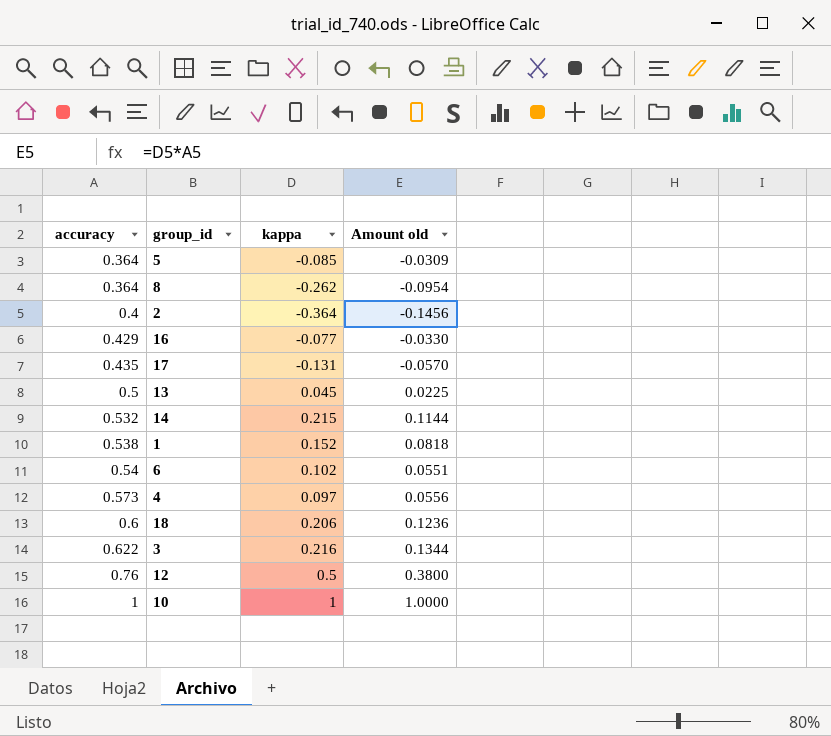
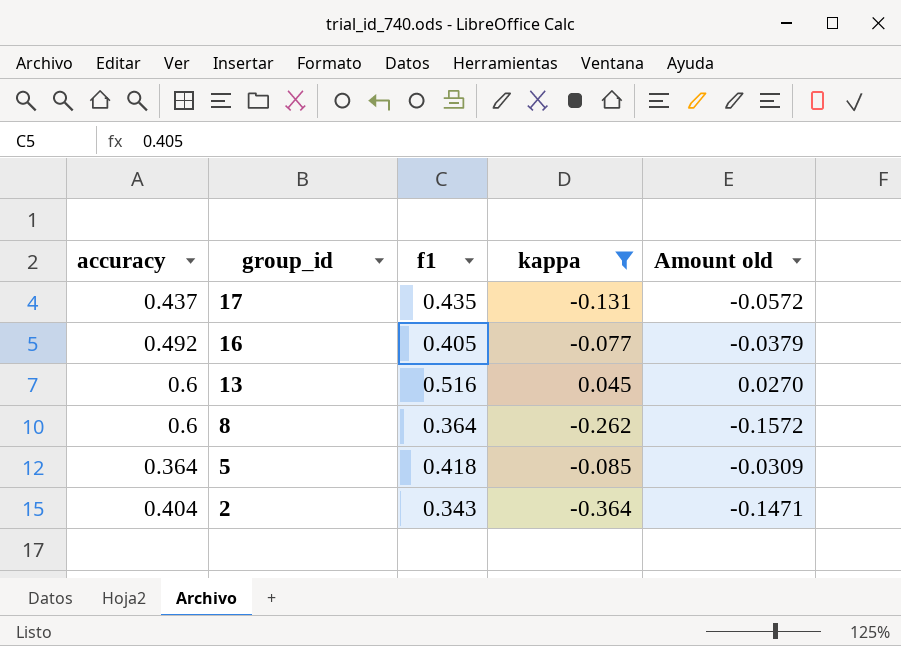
filter: none -> kappa <= 0.045
row order: accuracy ascending -> group_id descending
column f1 | position: none -> 3
17 | accuracy: 0.435 -> 0.437
17 | Amount old: -0.0570 -> -0.0572
16 | accuracy: 0.429 -> 0.492
16 | Amount old: -0.0330 -> -0.0379
13 | accuracy: 0.5 -> 0.6
13 | Amount old: 0.0225 -> 0.0270
8 | accuracy: 0.364 -> 0.6
8 | Amount old: -0.0954 -> -0.1572
2 | accuracy: 0.4 -> 0.404
2 | Amount old: -0.1456 -> -0.1471

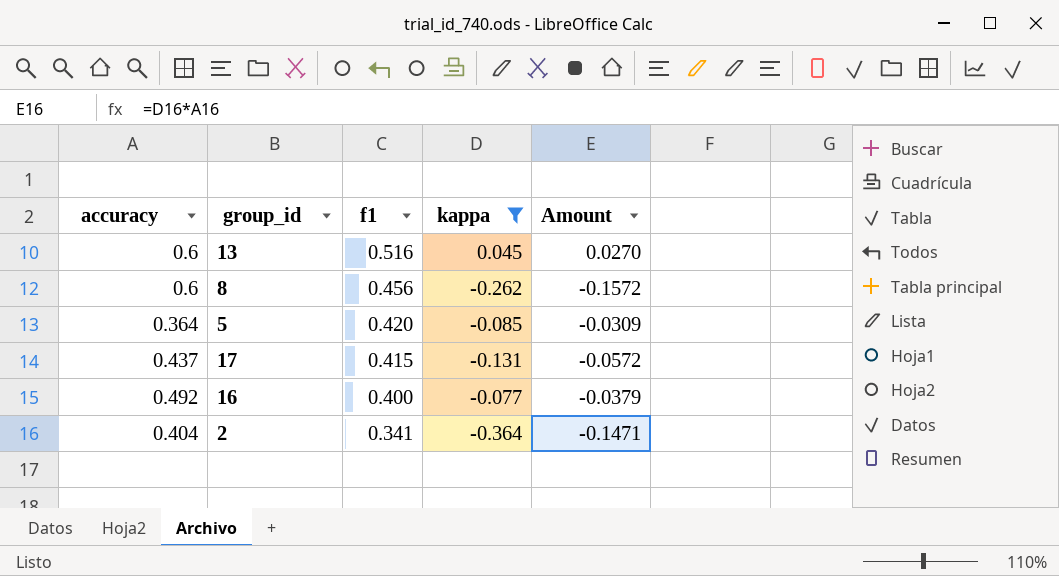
row order: group_id descending -> f1 descending
column name: Amount old -> Amount
8 | f1: 0.364 -> 0.456
5 | f1: 0.418 -> 0.420
17 | f1: 0.435 -> 0.415
16 | f1: 0.405 -> 0.400
2 | f1: 0.343 -> 0.341

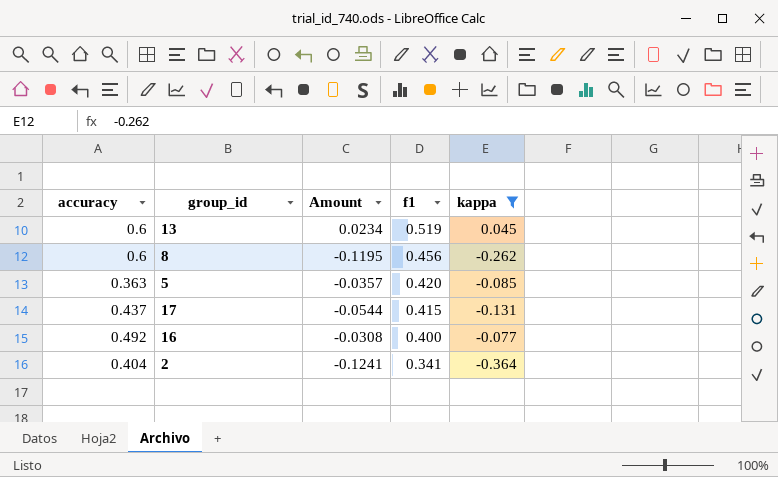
column Amount | formula: [accuracy] * [kappa] -> [f1] * [kappa]
column Amount | position: 5 -> 3
13 | f1: 0.516 -> 0.519
5 | accuracy: 0.364 -> 0.363

